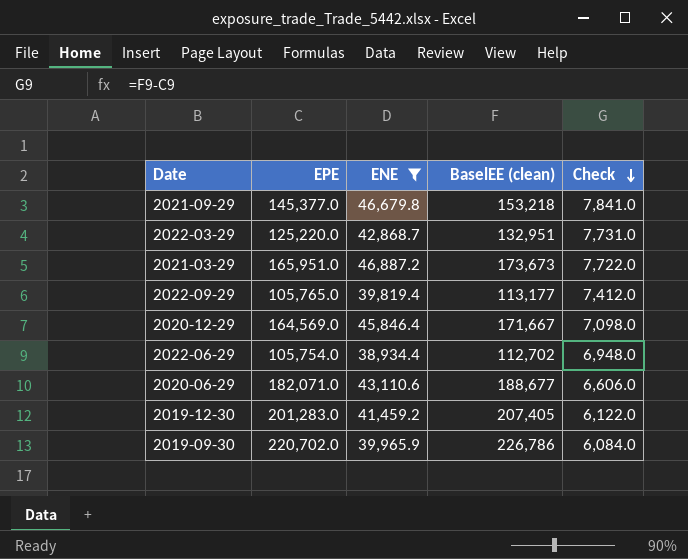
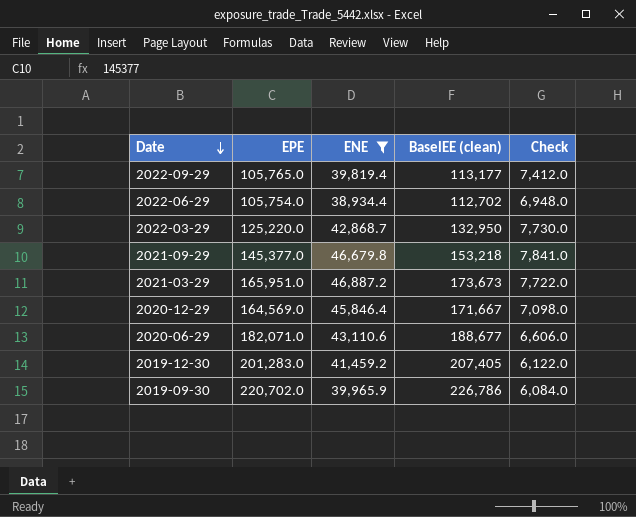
row order: Check descending -> Date descending
2022-03-29 | BaselEE (clean): 132,951 -> 132,950
2022-03-29 | Check: 7,731.0 -> 7,730.0

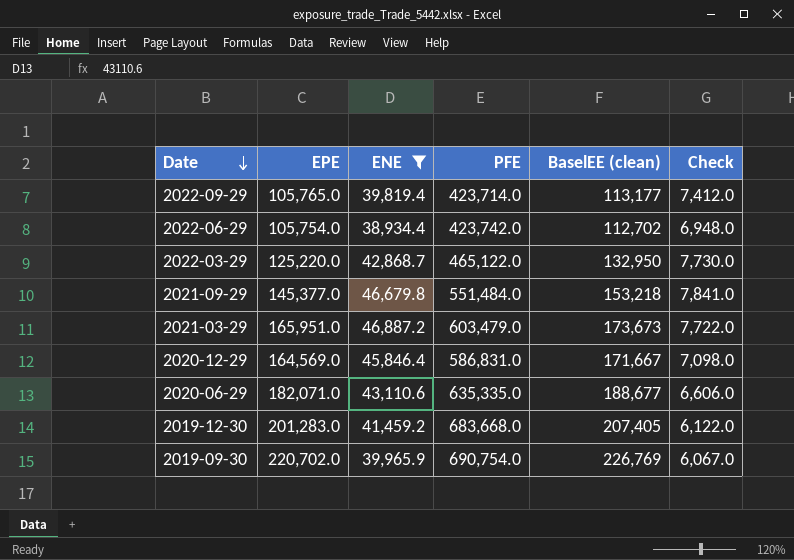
column PFE | position: none -> 4
2019-09-30 | BaselEE (clean): 226,786 -> 226,769
2019-09-30 | Check: 6,084.0 -> 6,067.0

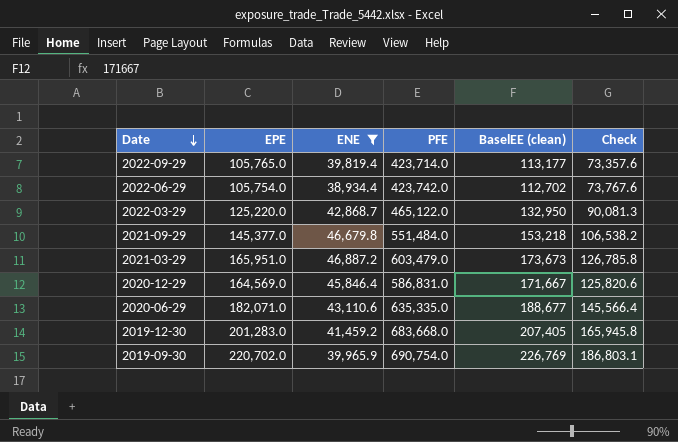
column Check | formula: [BaselEE (clean)] - [EPE] -> [BaselEE (clean)] - [ENE]

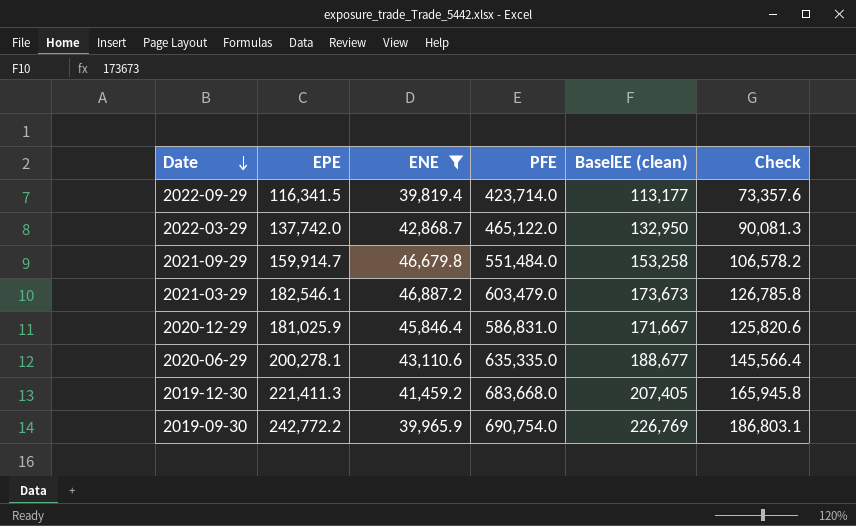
row 2022-06-29: 105,754.0 | 38,934.4 | 423,742.0 | 112,702 | 73,767.6 -> none
2022-09-29 | EPE: 105,765.0 -> 116,341.5
2022-03-29 | EPE: 125,220.0 -> 137,742.0
2021-09-29 | EPE: 145,377.0 -> 159,914.7
2021-09-29 | BaselEE (clean): 153,218 -> 153,258
2021-09-29 | Check: 106,538.2 -> 106,578.2
2021-03-29 | EPE: 165,951.0 -> 182,546.1
2020-12-29 | EPE: 164,569.0 -> 181,025.9
2020-06-29 | EPE: 182,071.0 -> 200,278.1
2019-12-30 | EPE: 201,283.0 -> 221,411.3
2019-09-30 | EPE: 220,702.0 -> 242,772.2

